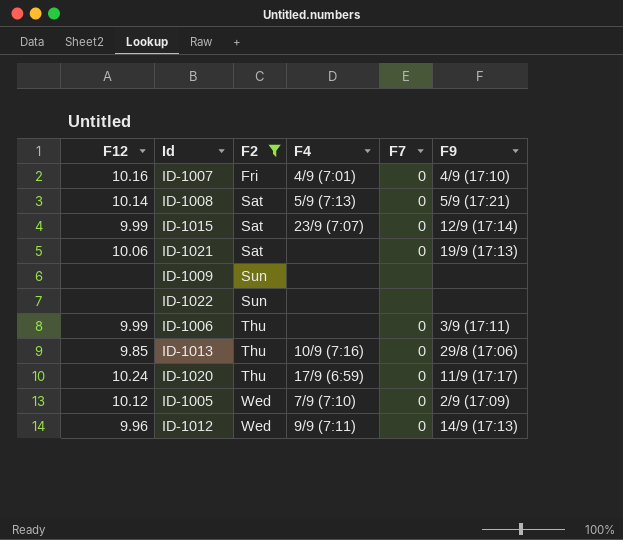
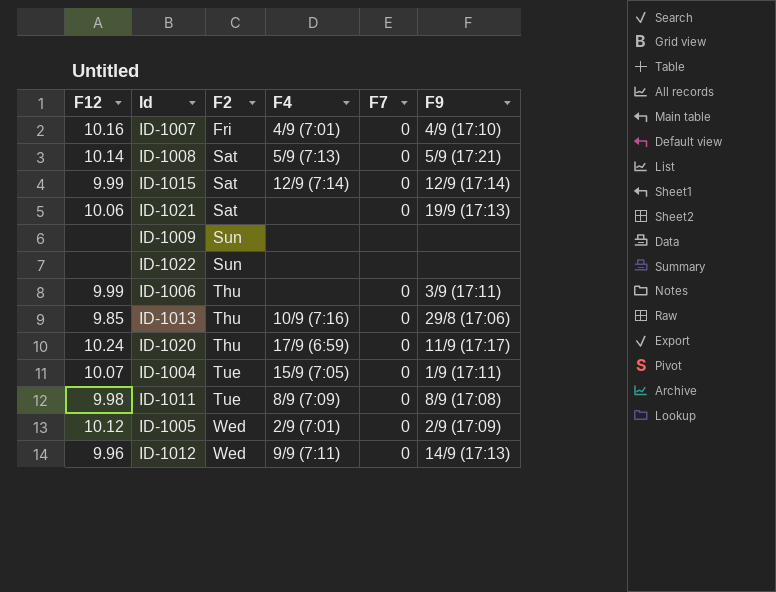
filter: F2 != Tue -> none
ID-1015 | F4: 23/9 (7:07) -> 12/9 (7:14)
ID-1005 | F4: 7/9 (7:10) -> 2/9 (7:01)

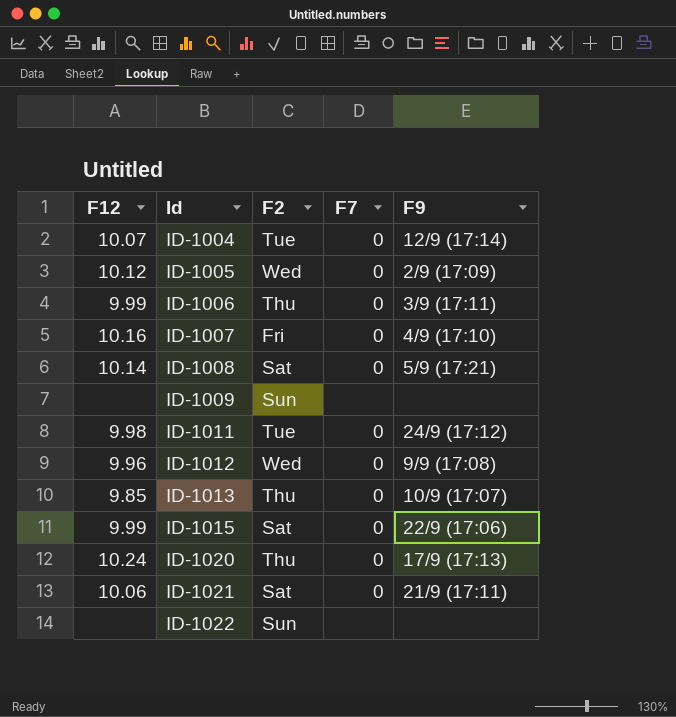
row order: F2 ascending -> Id ascending
column F4 | position: 4 -> none
ID-1004 | F9: 1/9 (17:11) -> 12/9 (17:14)
ID-1011 | F9: 8/9 (17:08) -> 24/9 (17:12)
ID-1012 | F9: 14/9 (17:13) -> 9/9 (17:08)
ID-1013 | F9: 29/8 (17:06) -> 10/9 (17:07)
ID-1015 | F9: 12/9 (17:14) -> 22/9 (17:06)
ID-1020 | F9: 11/9 (17:17) -> 17/9 (17:13)
ID-1021 | F9: 19/9 (17:13) -> 21/9 (17:11)

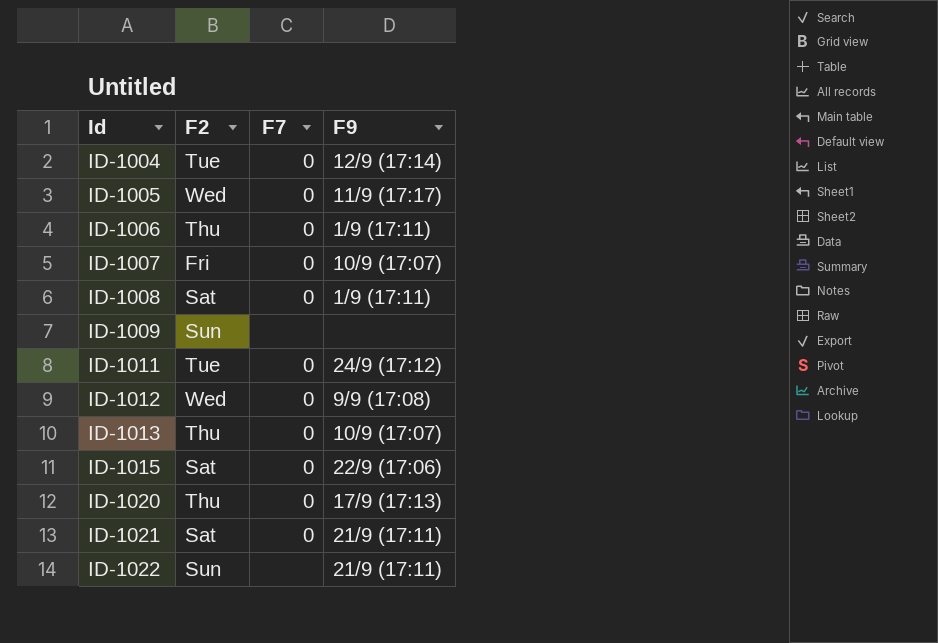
column F12 | position: 1 -> none
ID-1005 | F9: 2/9 (17:09) -> 11/9 (17:17)
ID-1006 | F9: 3/9 (17:11) -> 1/9 (17:11)
ID-1007 | F9: 4/9 (17:10) -> 10/9 (17:07)
ID-1008 | F9: 5/9 (17:21) -> 1/9 (17:11)
ID-1022 | F9: none -> 21/9 (17:11)

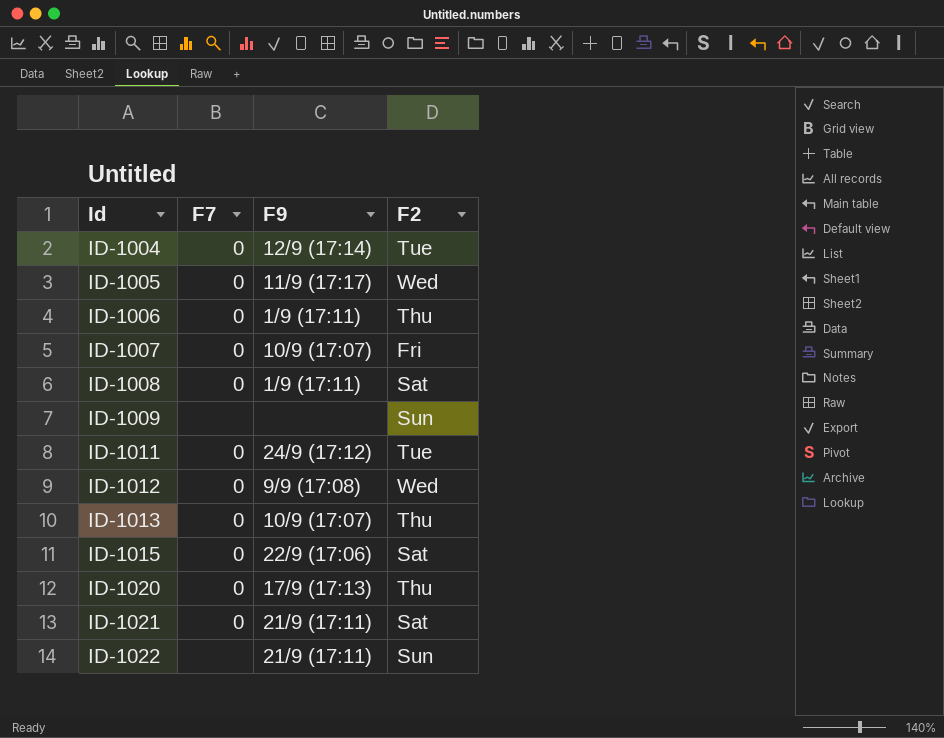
column F2 | position: 2 -> 4

